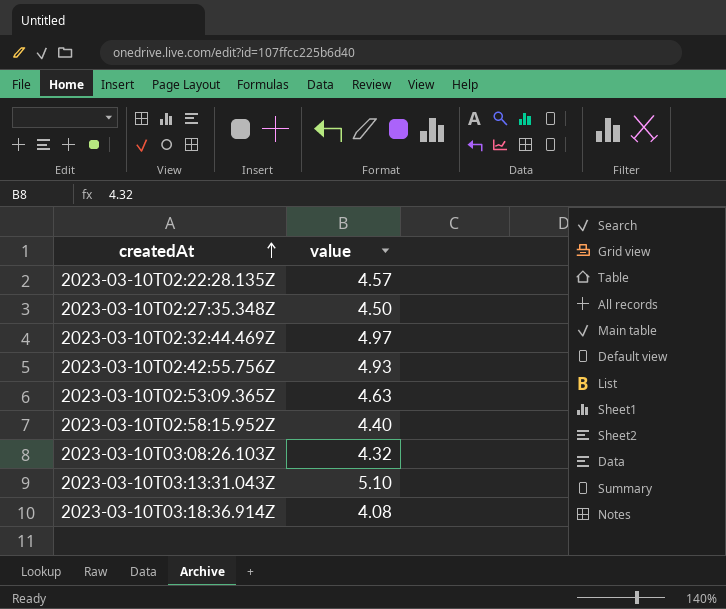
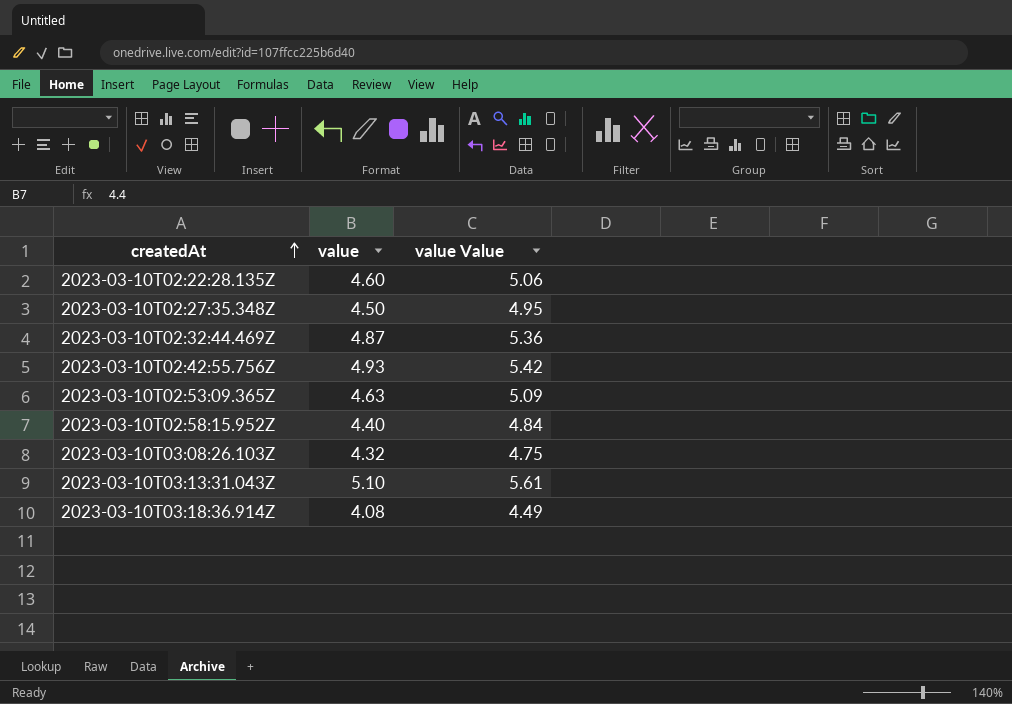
column value Value | formula: none -> [value] * 1.1
2023-03-10T02:22:28.135Z | value: 4.57 -> 4.60
2023-03-10T02:32:44.469Z | value: 4.97 -> 4.87

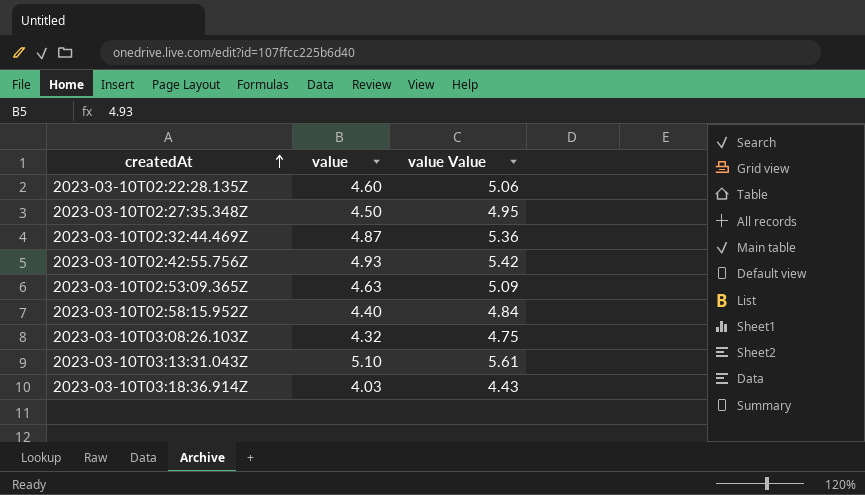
2023-03-10T03:18:36.914Z | value: 4.08 -> 4.03
2023-03-10T03:18:36.914Z | value Value: 4.49 -> 4.43

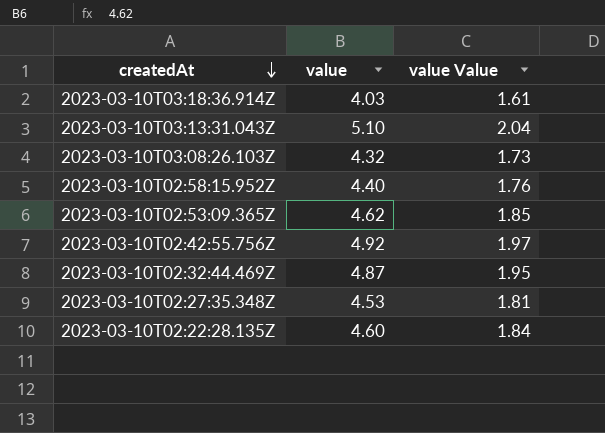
row order: createdAt ascending -> createdAt descending
column value Value | formula: [value] * 1.1 -> [value] * 0.4
2023-03-10T02:53:09.365Z | value: 4.63 -> 4.62
2023-03-10T02:42:55.756Z | value: 4.93 -> 4.92
2023-03-10T02:27:35.348Z | value: 4.50 -> 4.53

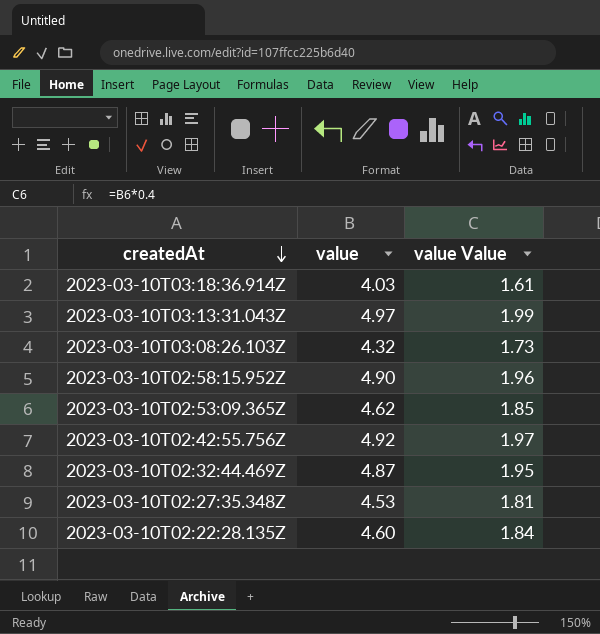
2023-03-10T03:13:31.043Z | value: 5.10 -> 4.97
2023-03-10T03:13:31.043Z | value Value: 2.04 -> 1.99
2023-03-10T02:58:15.952Z | value: 4.40 -> 4.90
2023-03-10T02:58:15.952Z | value Value: 1.76 -> 1.96

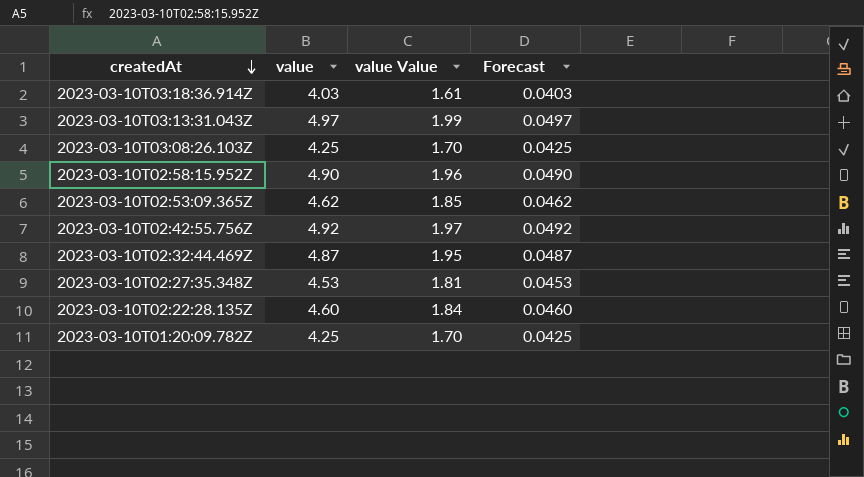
column Forecast | formula: none -> [value] * 0.01
2023-03-10T03:08:26.103Z | value: 4.32 -> 4.25
2023-03-10T03:08:26.103Z | value Value: 1.73 -> 1.70
row 2023-03-10T01:20:09.782Z: none -> 4.25 | 1.70 | 0.0425

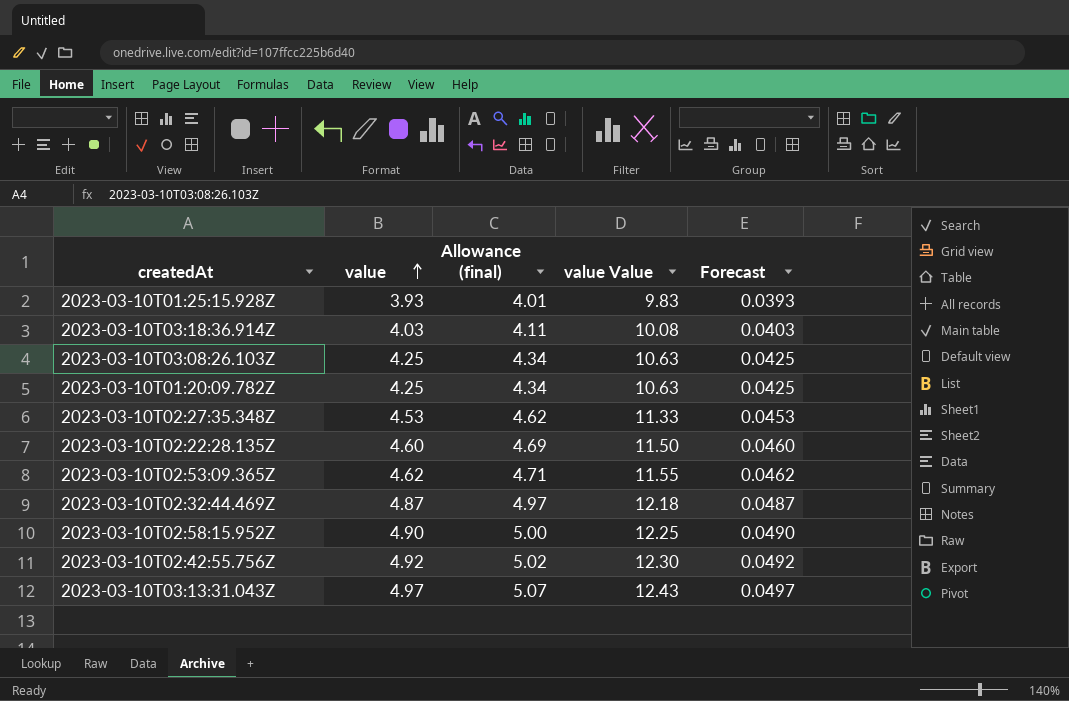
row order: createdAt descending -> value ascending
column Allowance (final) | formula: none -> [value] * 1.02
column value Value | formula: [value] * 0.4 -> [value] * 2.5
row 2023-03-10T01:25:15.928Z: none -> 3.93 | 4.01 | 9.83 | 0.0393

